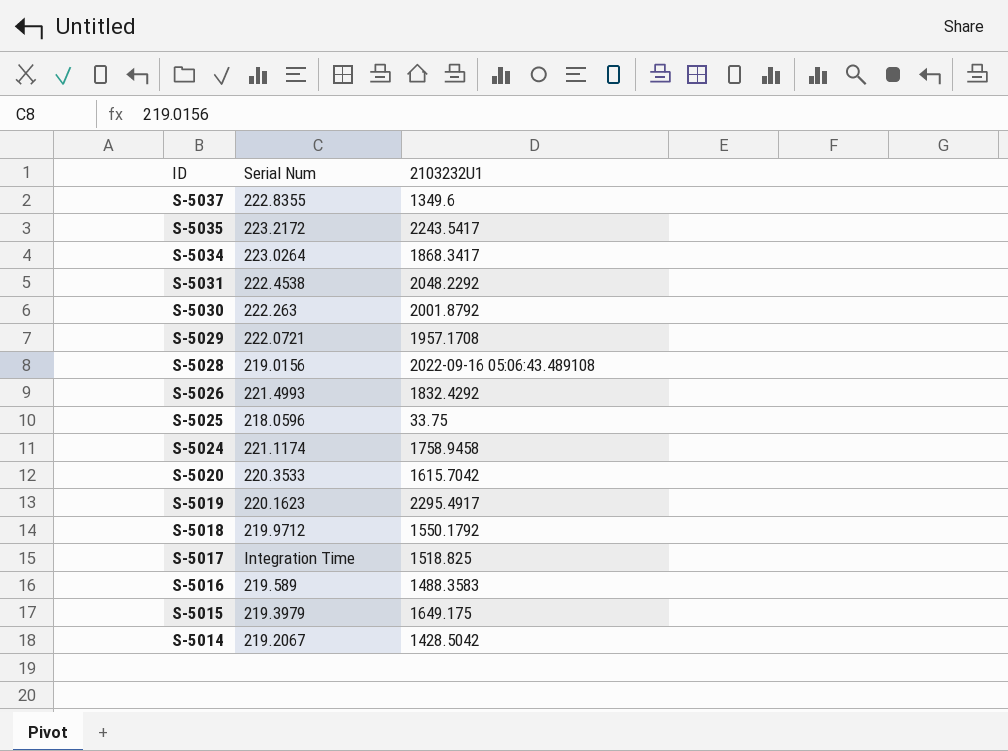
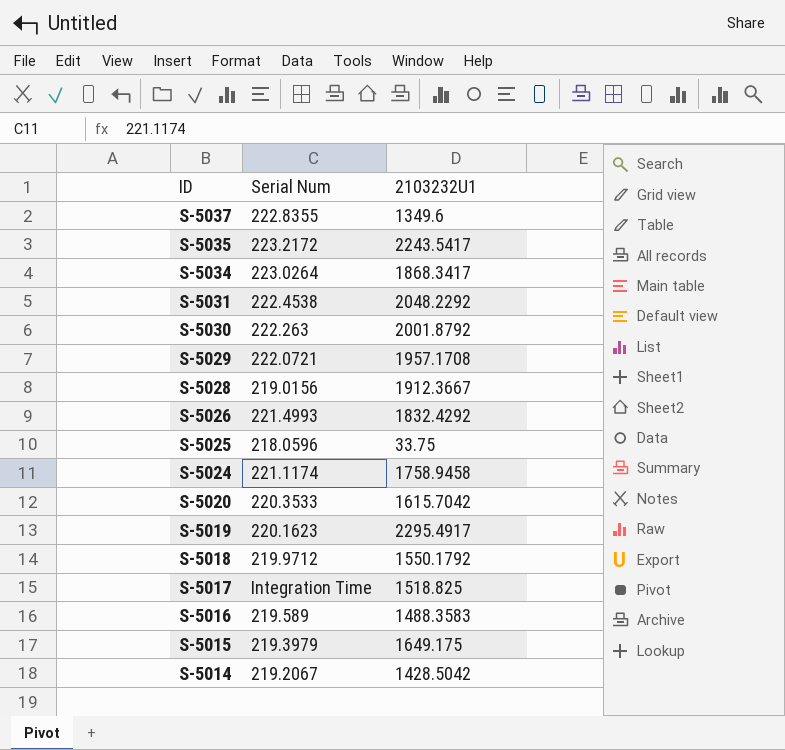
S-5028 | 2103232U1: 2022-09-16 05:06:43.489108 -> 1912.3667

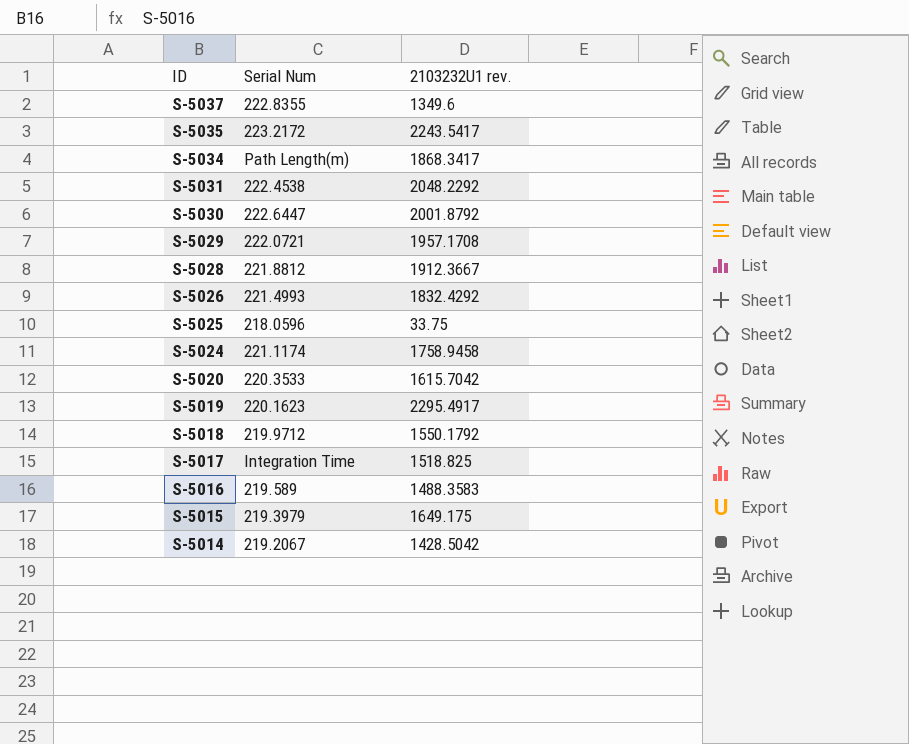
column name: 2103232U1 -> 2103232U1 rev.
S-5034 | Serial Num: 223.0264 -> Path Length(m)
S-5030 | Serial Num: 222.263 -> 222.6447
S-5028 | Serial Num: 219.0156 -> 221.8812

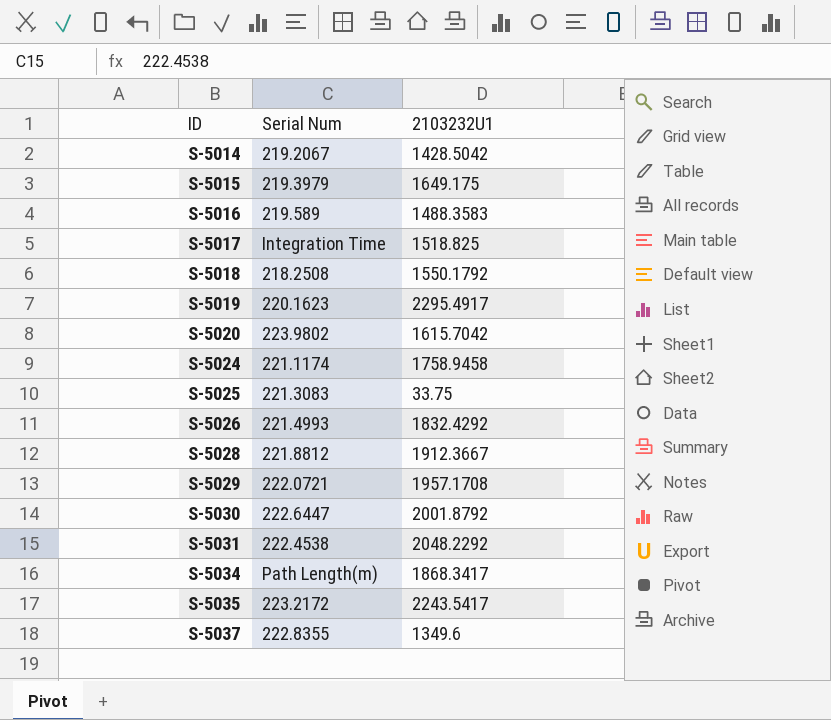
row order: ID descending -> ID ascending
column name: 2103232U1 rev. -> 2103232U1
S-5018 | Serial Num: 219.9712 -> 218.2508
S-5020 | Serial Num: 220.3533 -> 223.9802
S-5025 | Serial Num: 218.0596 -> 221.3083

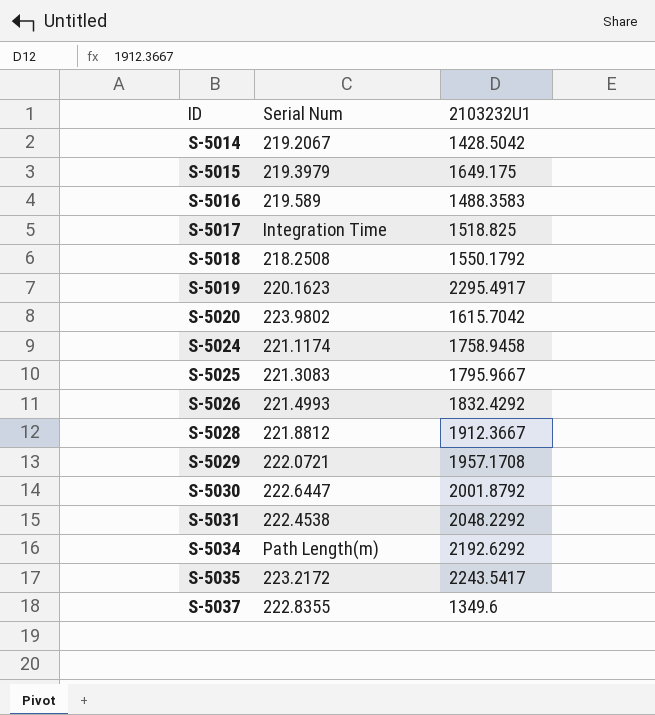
S-5025 | 2103232U1: 33.75 -> 1795.9667
S-5034 | 2103232U1: 1868.3417 -> 2192.6292

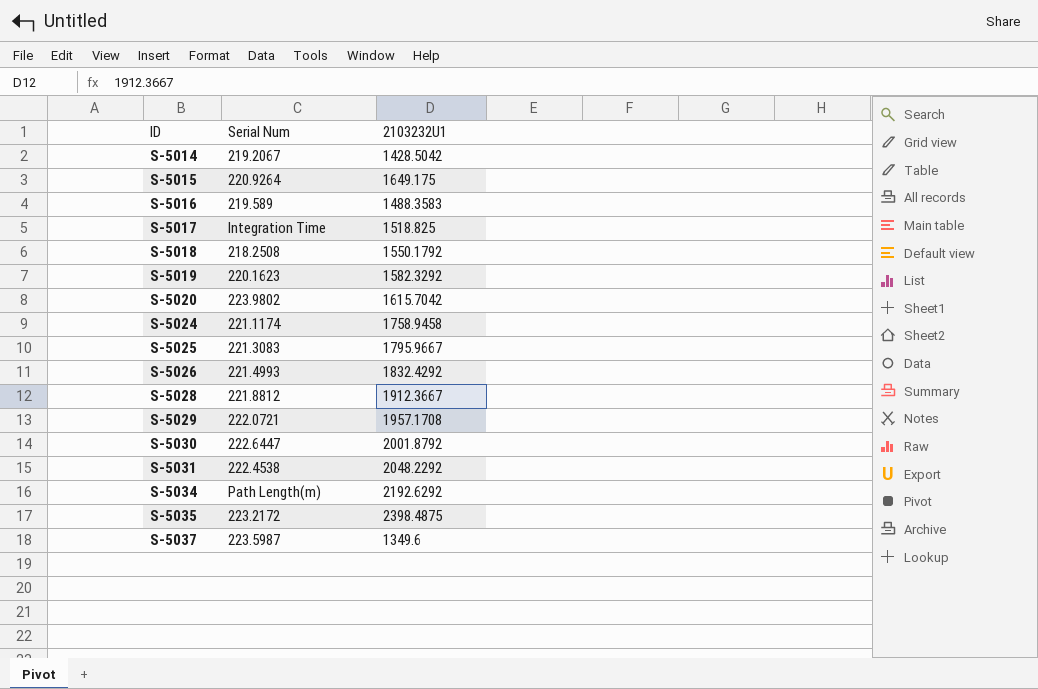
S-5015 | Serial Num: 219.3979 -> 220.9264
S-5019 | 2103232U1: 2295.4917 -> 1582.3292
S-5035 | 2103232U1: 2243.5417 -> 2398.4875
S-5037 | Serial Num: 222.8355 -> 223.5987

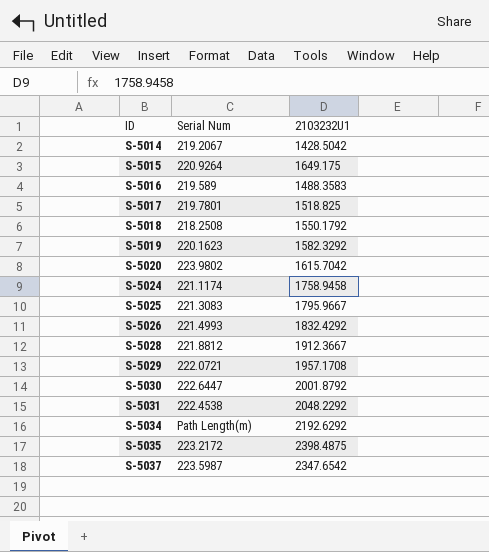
S-5017 | Serial Num: Integration Time -> 219.7801
S-5037 | 2103232U1: 1349.6 -> 2347.6542

